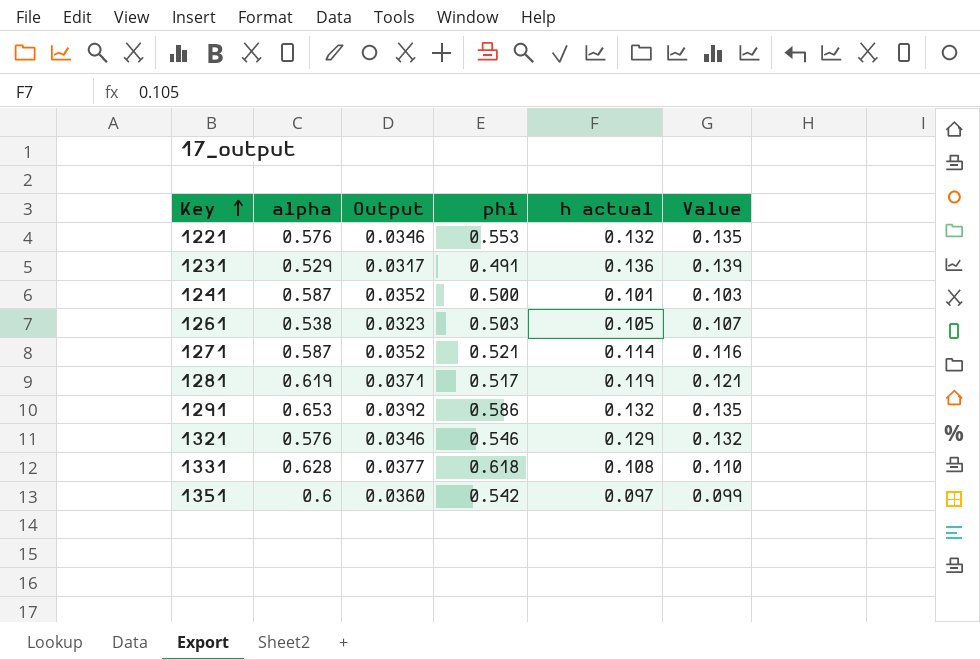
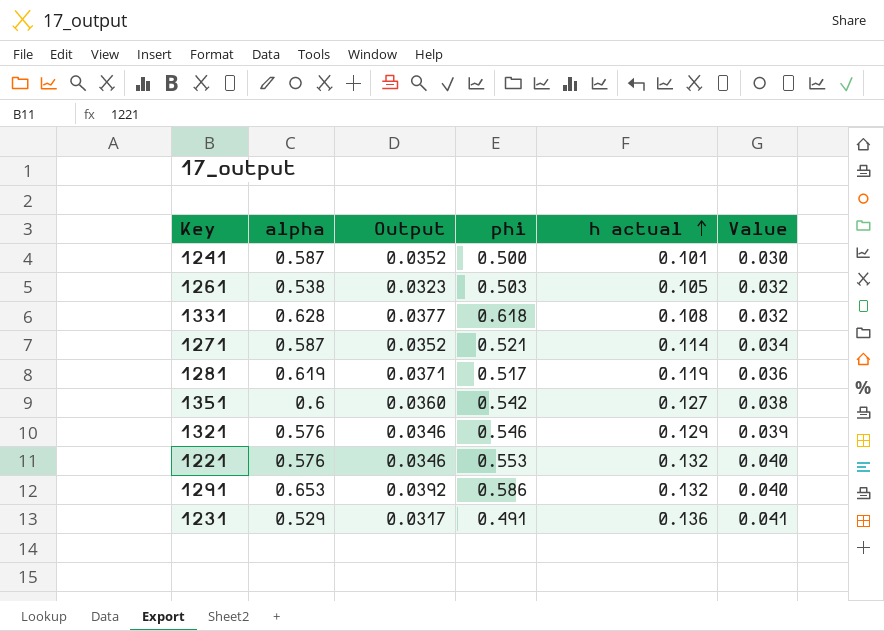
row order: Key ascending -> h actual ascending
column Value | formula: [h actual] * 1.02 -> [h actual] * 0.3
1351 | h actual: 0.097 -> 0.127

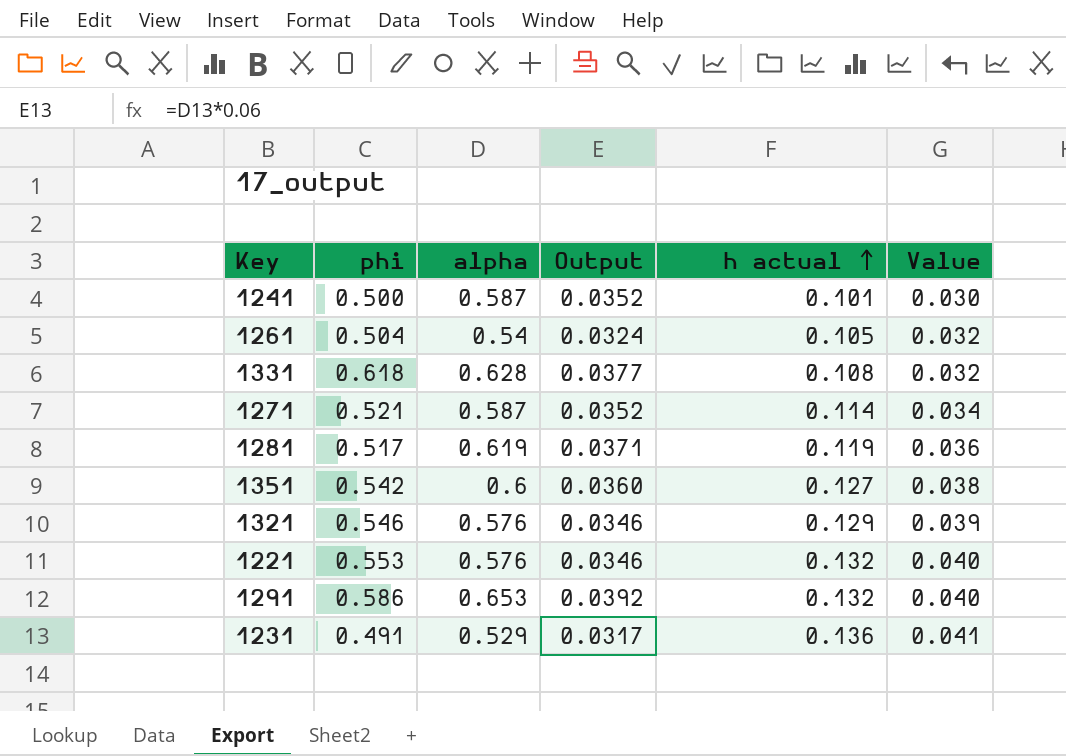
column phi | position: 4 -> 2
1261 | phi: 0.503 -> 0.504
1261 | alpha: 0.538 -> 0.54
1261 | Output: 0.0323 -> 0.0324

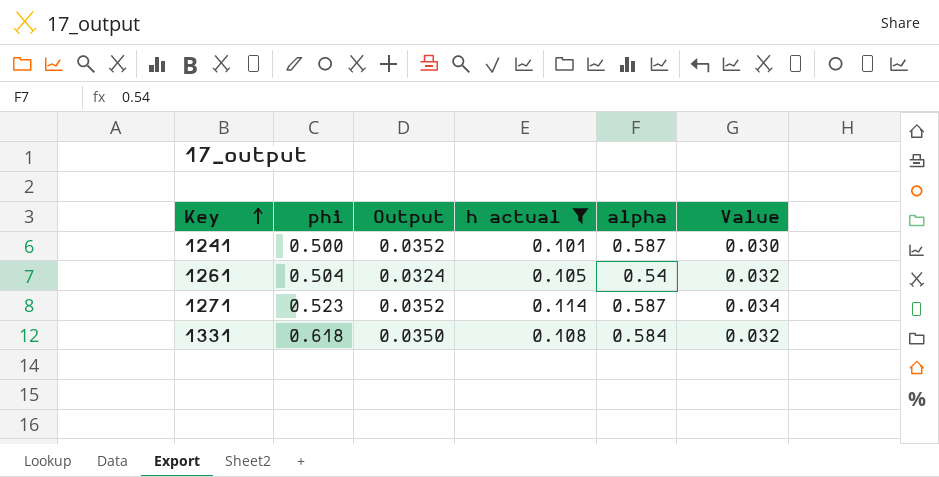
filter: none -> h actual <= 0.114
row order: h actual ascending -> Key ascending
column alpha | position: 3 -> 5
1271 | phi: 0.521 -> 0.523
1331 | Output: 0.0377 -> 0.0350
1331 | alpha: 0.628 -> 0.584

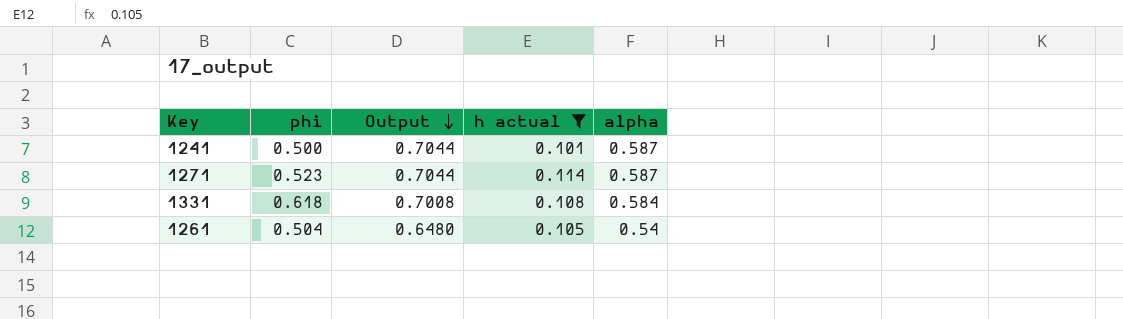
row order: Key ascending -> Output descending
column Value | formula: [h actual] * 0.3 -> none
column Output | formula: [alpha] * 0.06 -> [alpha] * 1.2

